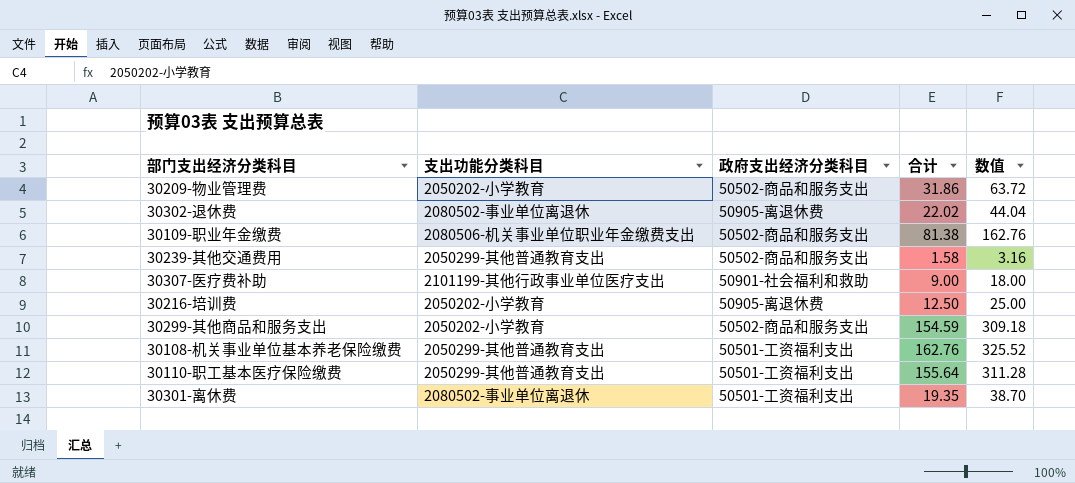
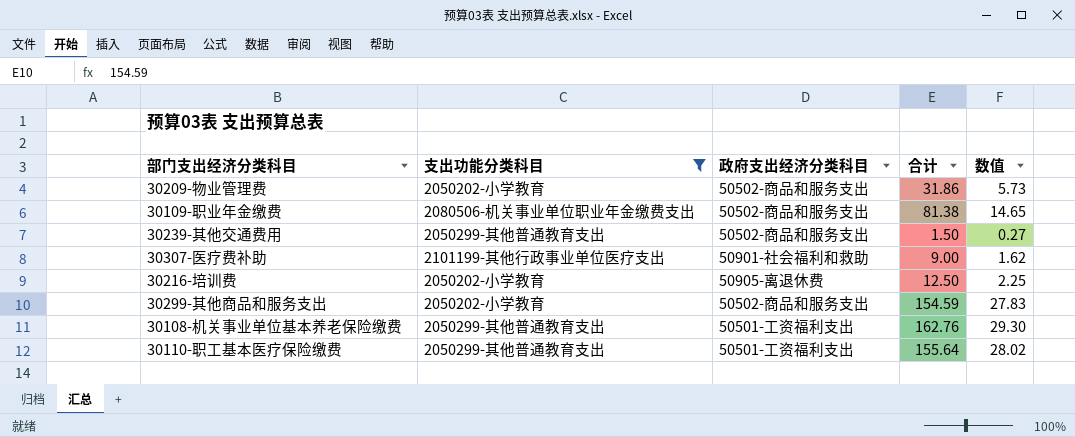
filter: none -> 支出功能分类科目 != 2080502-事业单位离退休
column 数值 | formula: [合计] * 2 -> [合计] * 0.18
30239-其他交通费用 | 合计: 1.58 -> 1.50

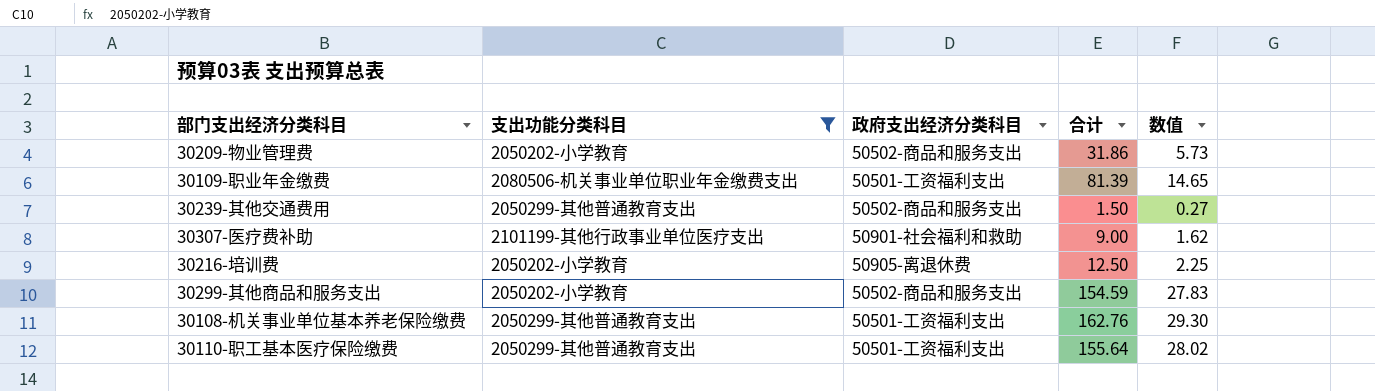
30109-职业年金缴费 | 政府支出经济分类科目: 50502-商品和服务支出 -> 50501-工资福利支出
30109-职业年金缴费 | 合计: 81.38 -> 81.39

